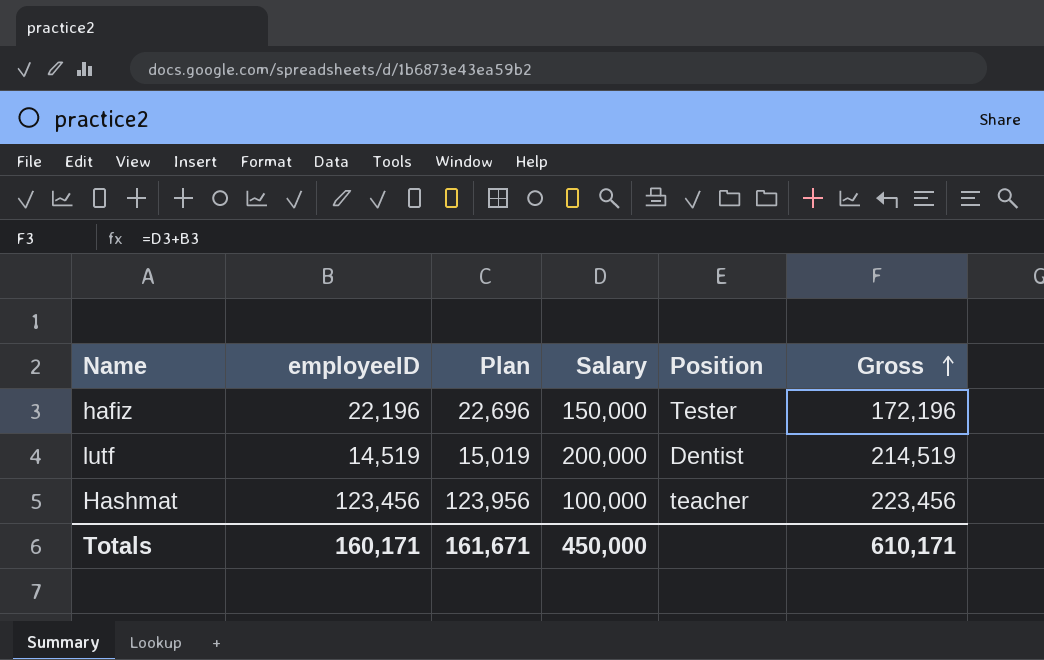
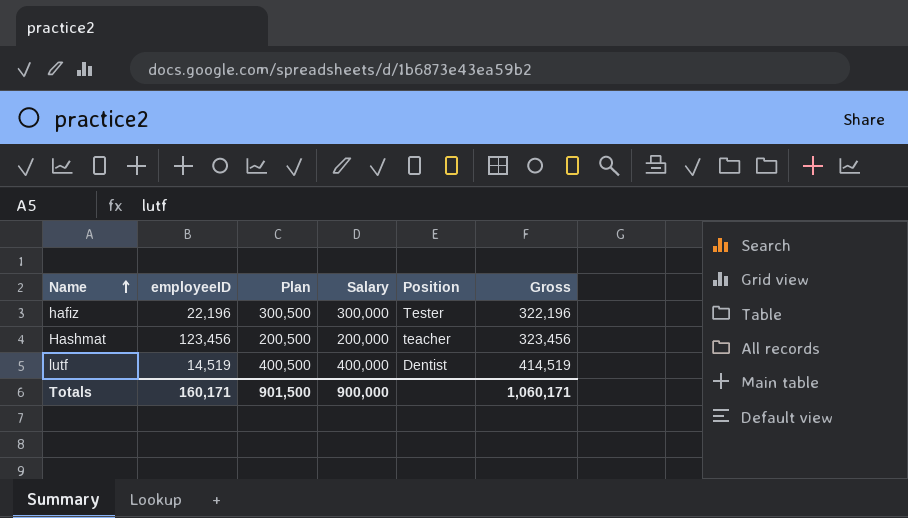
row order: Gross ascending -> Name ascending
column Plan | formula: [employeeID] + 500 -> [Salary] + 500
hafiz | Salary: 150,000 -> 300,000
hafiz | Gross: 172,196 -> 322,196
Hashmat | Salary: 100,000 -> 200,000
Hashmat | Gross: 223,456 -> 323,456
lutf | Salary: 200,000 -> 400,000
lutf | Gross: 214,519 -> 414,519
Totals | Plan: 161,671 -> 901,500
Totals | Salary: 450,000 -> 900,000
Totals | Gross: 610,171 -> 1,060,171

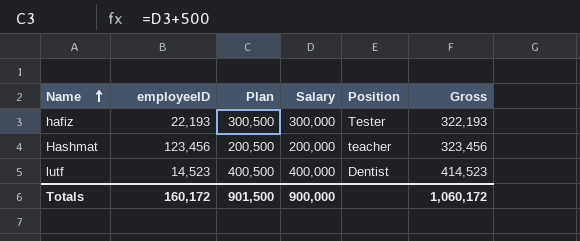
hafiz | employeeID: 22,196 -> 22,193
hafiz | Gross: 322,196 -> 322,193
lutf | employeeID: 14,519 -> 14,523
lutf | Gross: 414,519 -> 414,523
Totals | employeeID: 160,171 -> 160,172
Totals | Gross: 1,060,171 -> 1,060,172

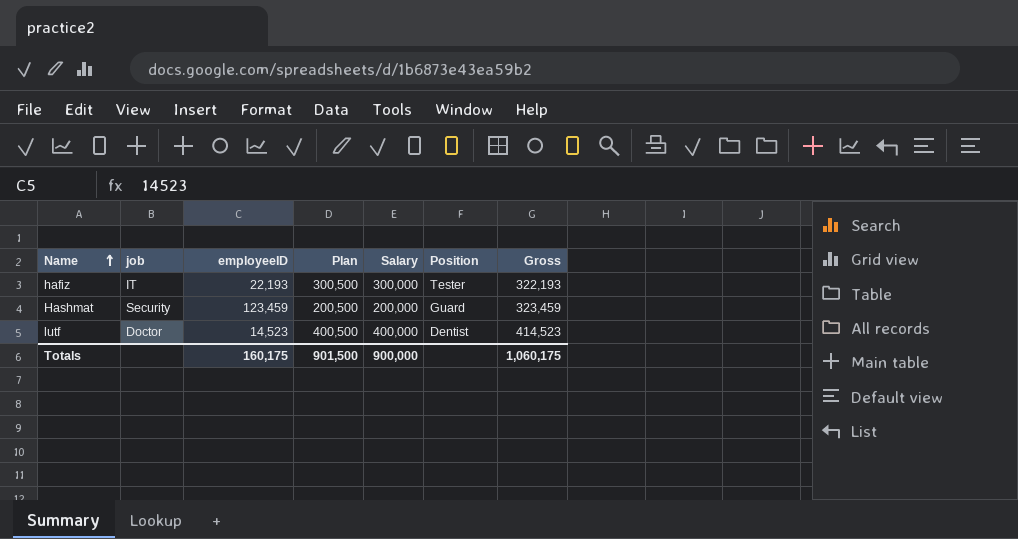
column job | position: none -> 2
Hashmat | employeeID: 123,456 -> 123,459
Hashmat | Position: teacher -> Guard
Hashmat | Gross: 323,456 -> 323,459
Totals | employeeID: 160,172 -> 160,175
Totals | Gross: 1,060,172 -> 1,060,175

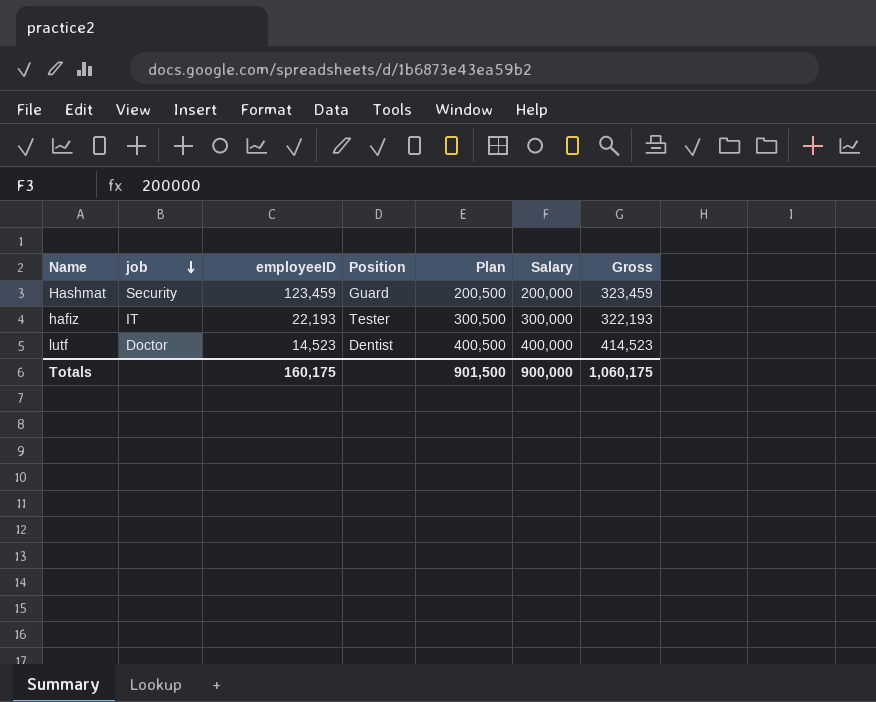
row order: Name ascending -> job descending
column Position | position: 6 -> 4

